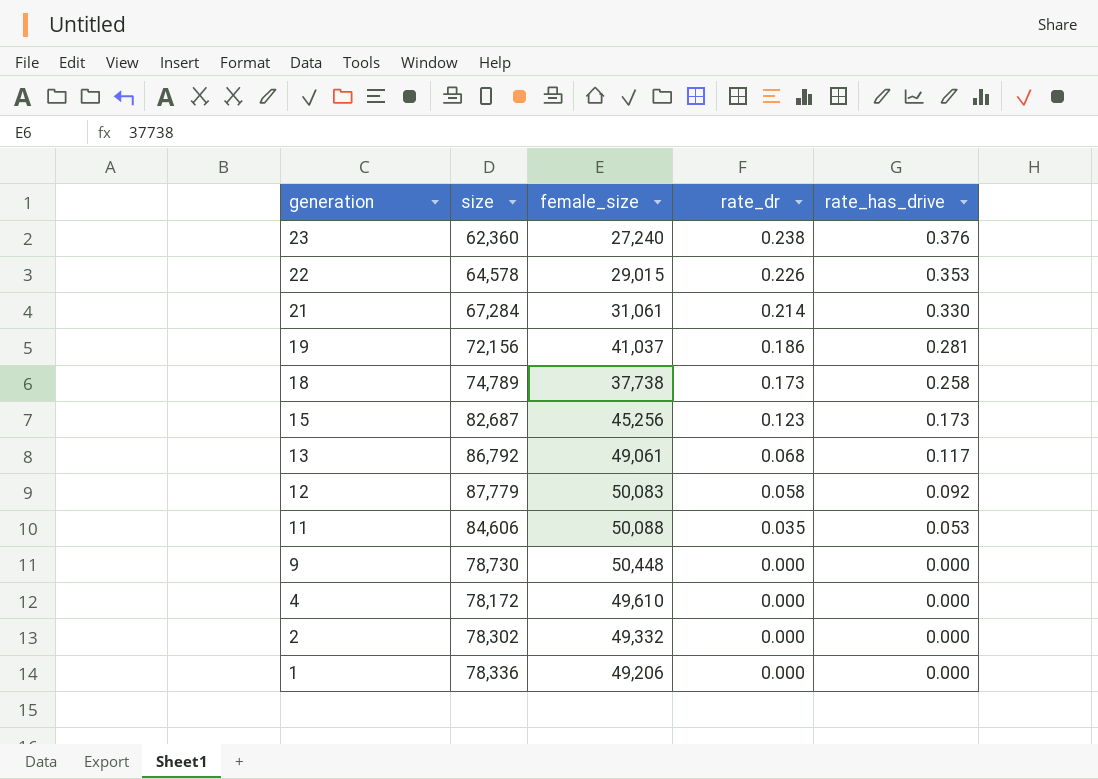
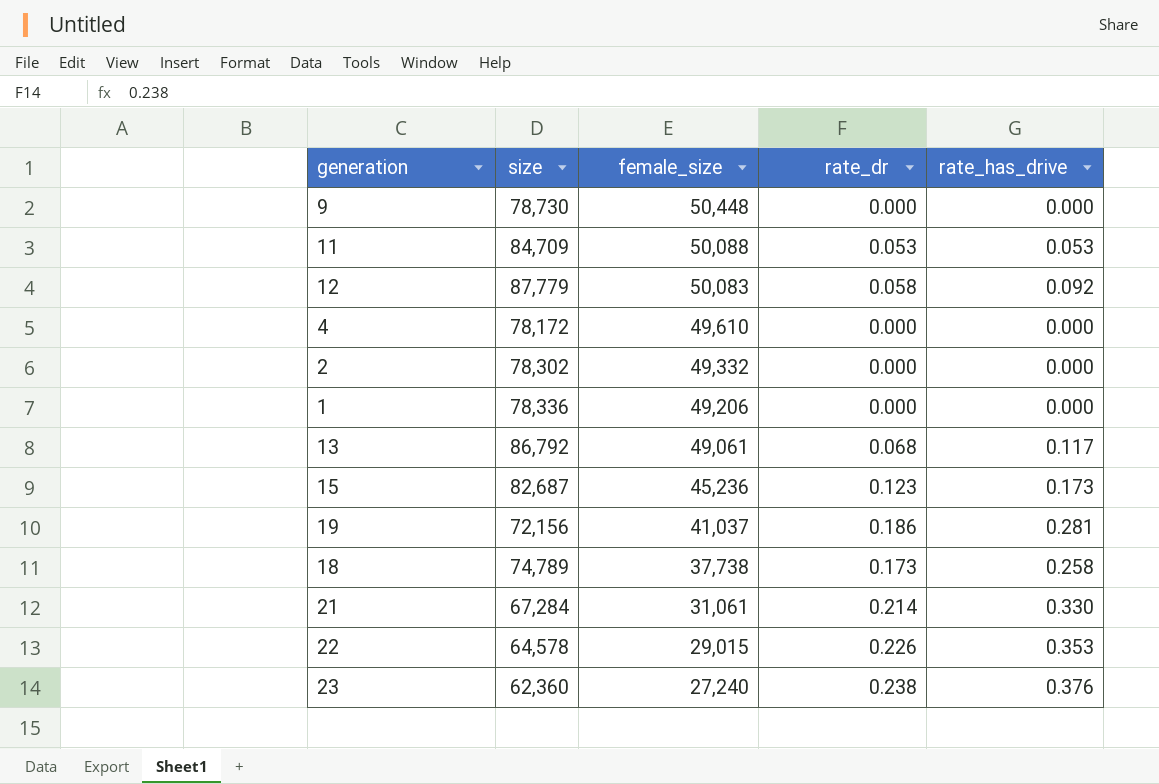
row order: generation descending -> female_size descending
11 | size: 84,606 -> 84,709
11 | rate_dr: 0.035 -> 0.053
15 | female_size: 45,256 -> 45,236

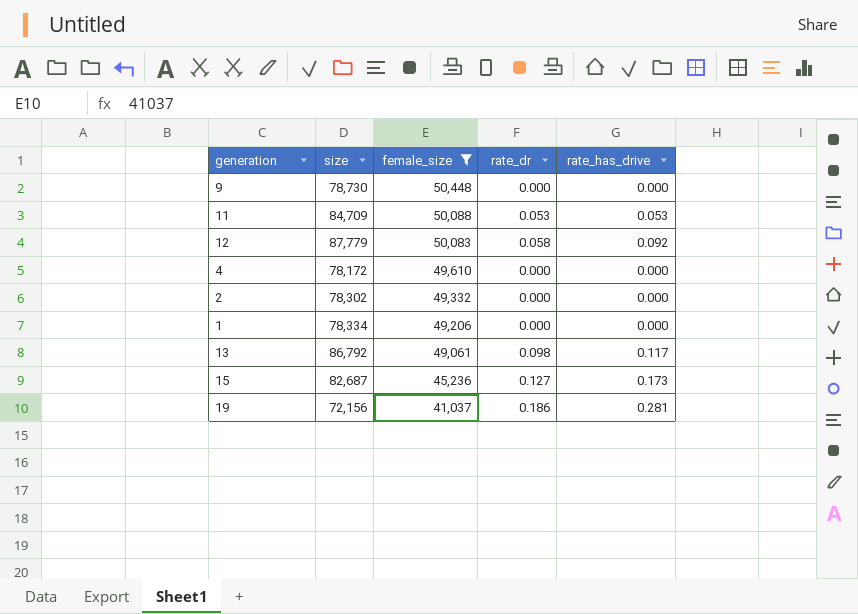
filter: none -> female_size >= 41,037
1 | size: 78,336 -> 78,334
13 | rate_dr: 0.068 -> 0.098
15 | rate_dr: 0.123 -> 0.127

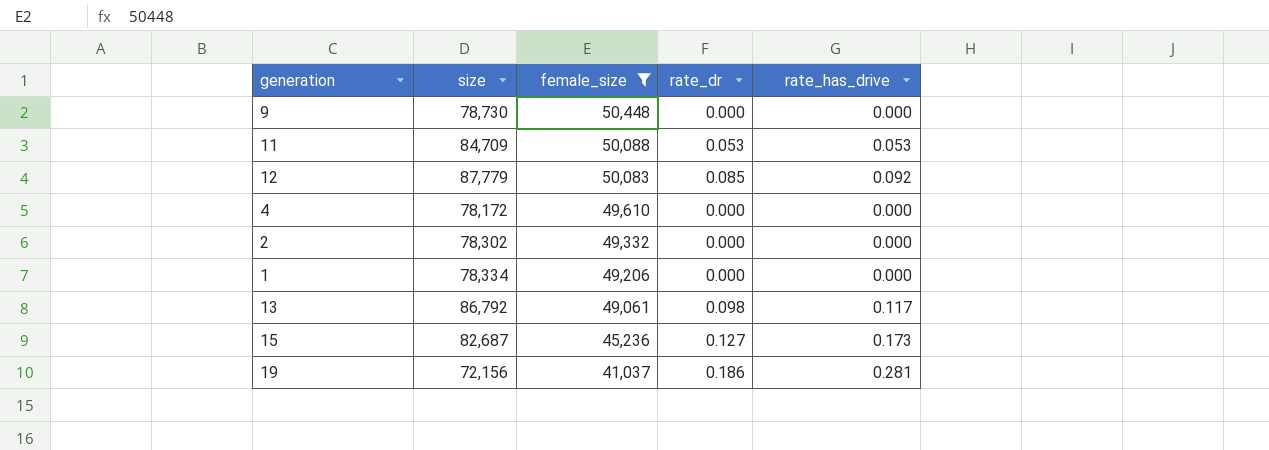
12 | rate_dr: 0.058 -> 0.085

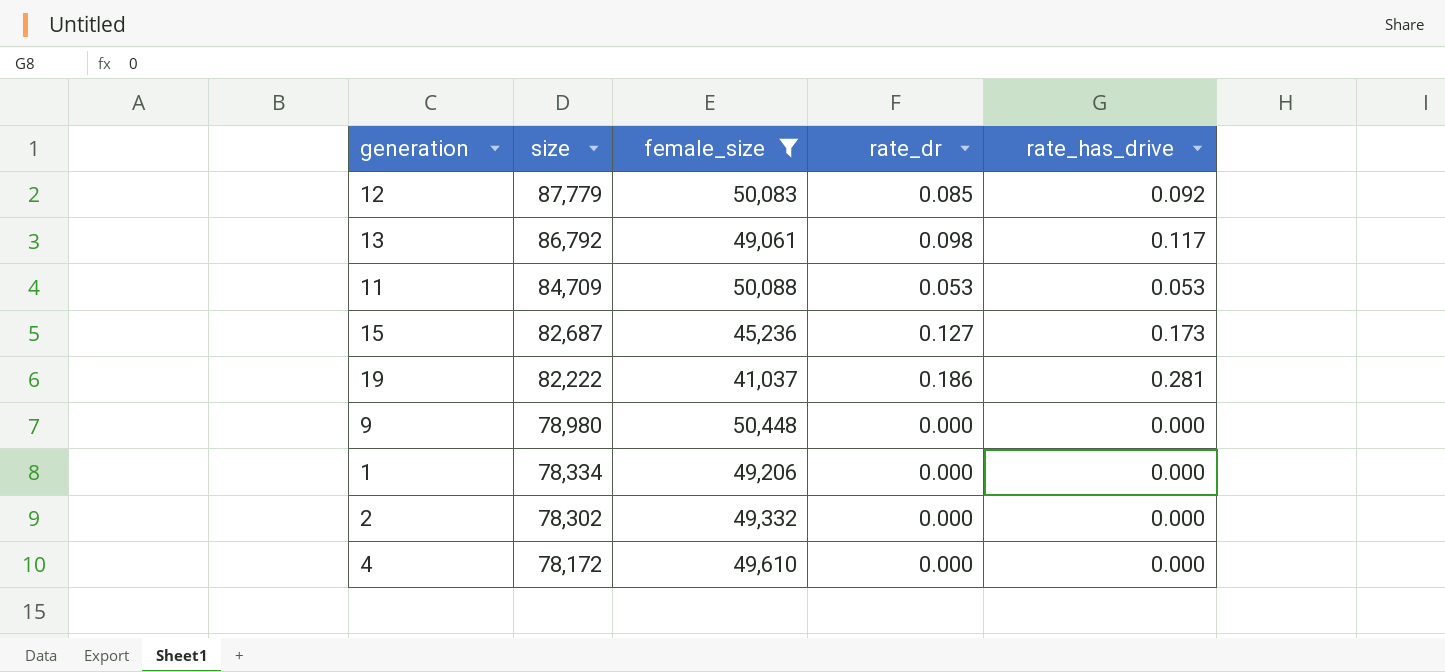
row order: female_size descending -> size descending
19 | size: 72,156 -> 82,222
9 | size: 78,730 -> 78,980

